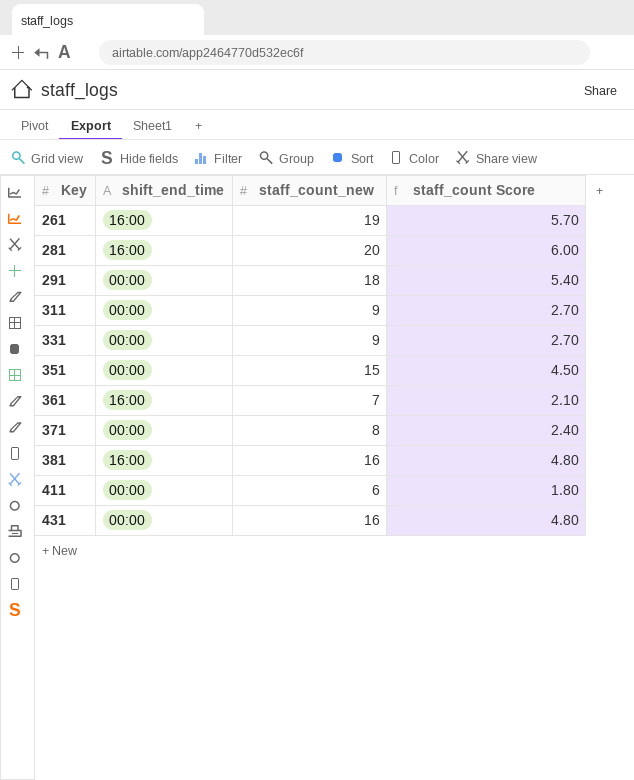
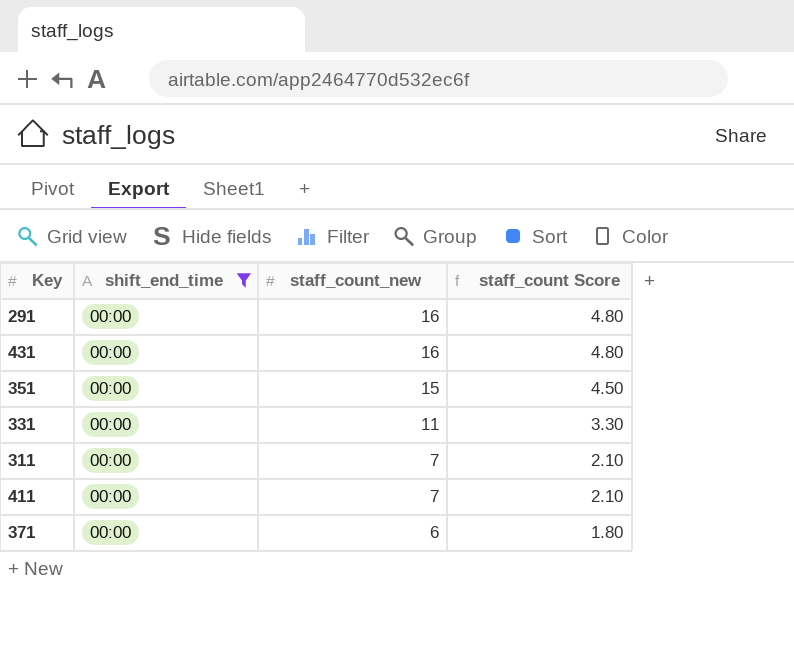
filter: none -> shift_end_time = 00:00
row order: Key ascending -> staff_count_new descending
291 | staff_count_new: 18 -> 16
291 | staff_count Score: 5.40 -> 4.80
331 | staff_count_new: 9 -> 11
331 | staff_count Score: 2.70 -> 3.30
311 | staff_count_new: 9 -> 7
311 | staff_count Score: 2.70 -> 2.10
411 | staff_count_new: 6 -> 7
411 | staff_count Score: 1.80 -> 2.10
371 | staff_count_new: 8 -> 6
371 | staff_count Score: 2.40 -> 1.80

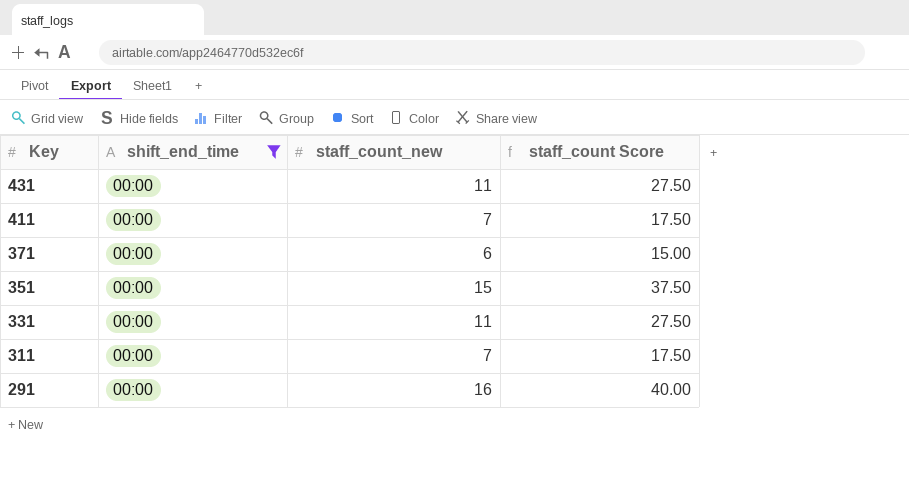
row order: staff_count_new descending -> Key descending
column staff_count Score | formula: [staff_count_new] * 0.3 -> [staff_count_new] * 2.5
431 | staff_count_new: 16 -> 11

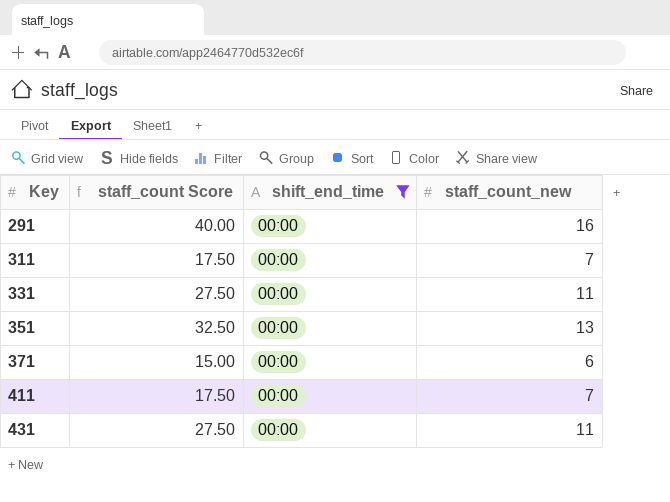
row order: Key descending -> Key ascending
column staff_count Score | position: 4 -> 2
351 | staff_count Score: 37.50 -> 32.50
351 | staff_count_new: 15 -> 13

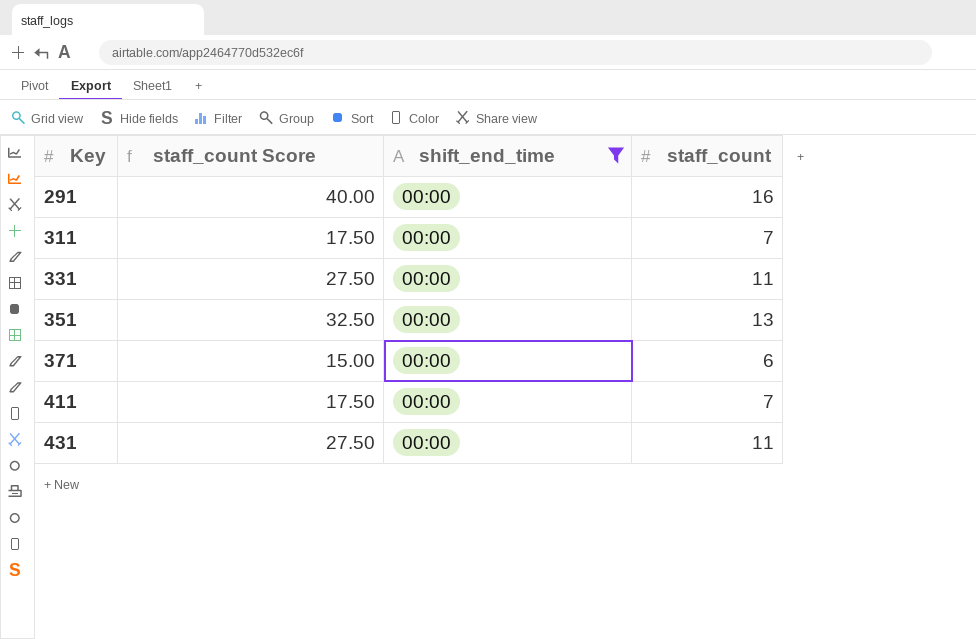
column name: staff_count_new -> staff_count

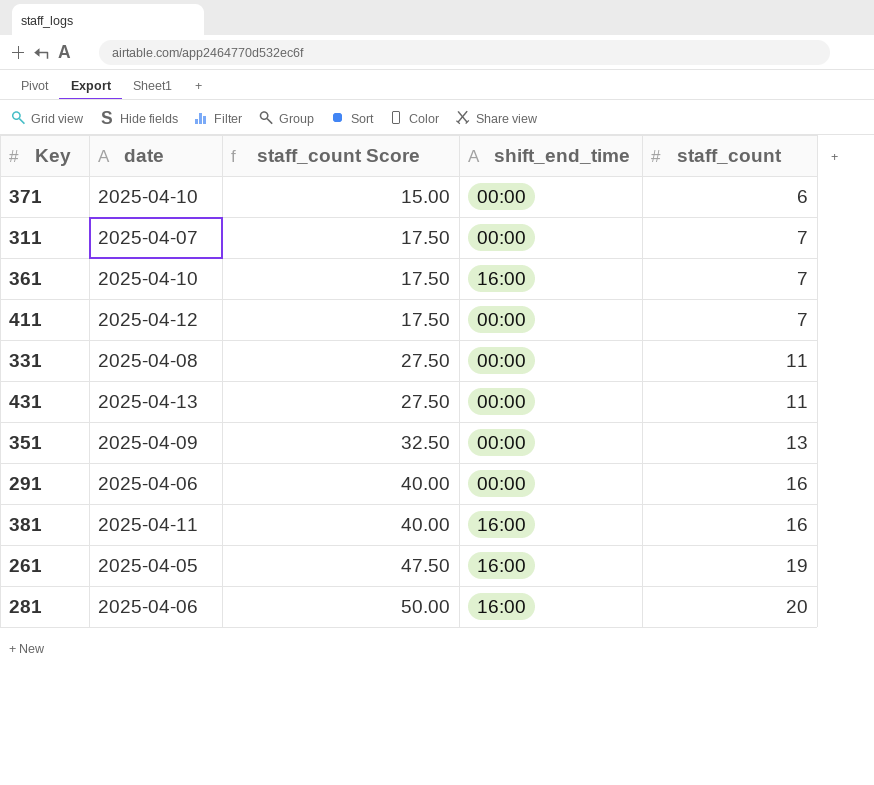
filter: shift_end_time = 00:00 -> none
row order: Key ascending -> staff_count Score ascending
column date | position: none -> 2

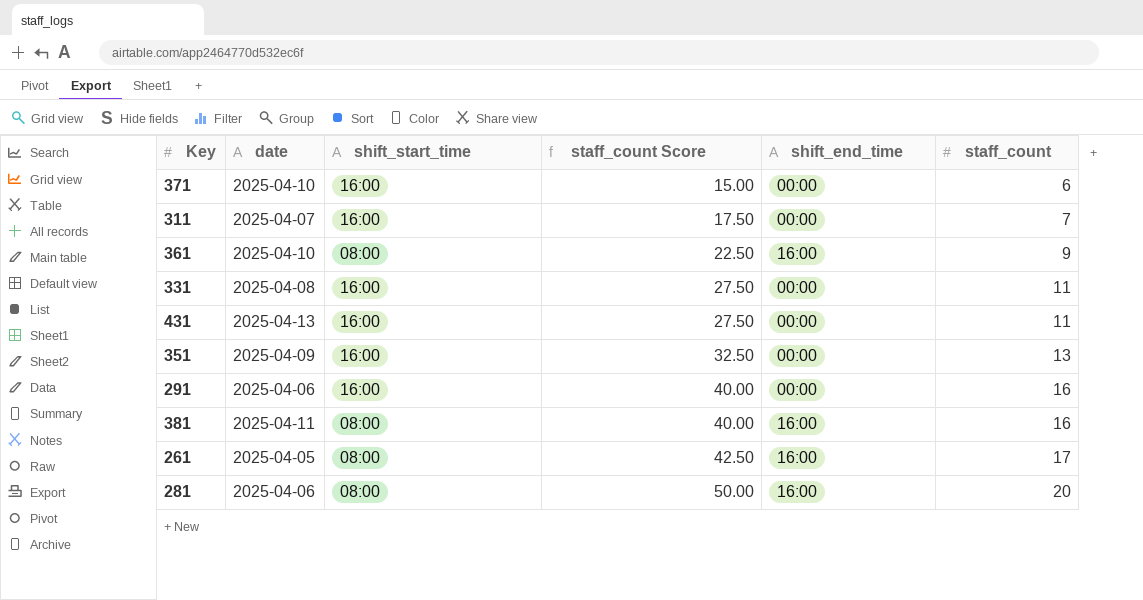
column shift_start_time | position: none -> 3
row 411: 2025-04-12 | 17.50 | 00:00 | 7 -> none
361 | staff_count Score: 17.50 -> 22.50
361 | staff_count: 7 -> 9
261 | staff_count Score: 47.50 -> 42.50
261 | staff_count: 19 -> 17

